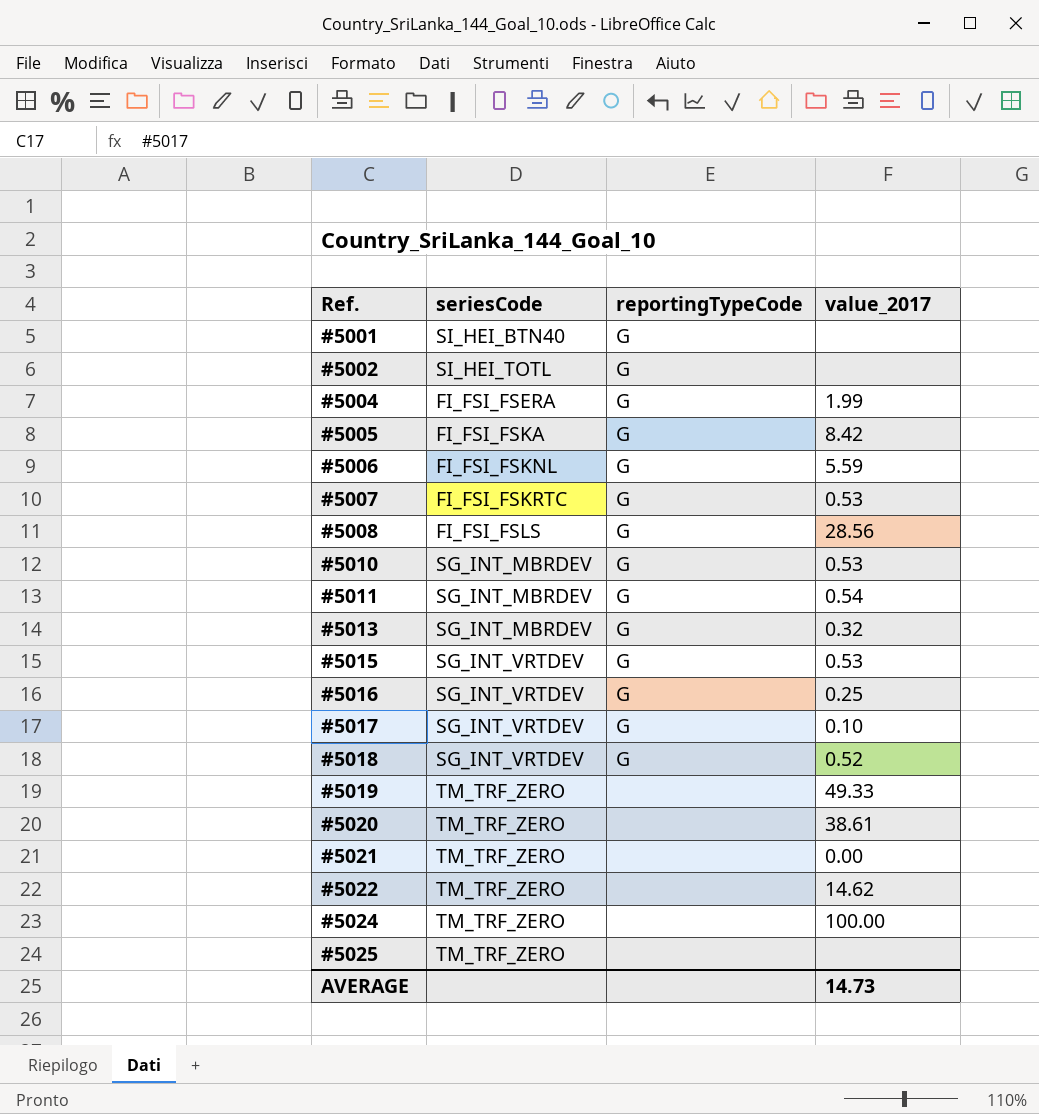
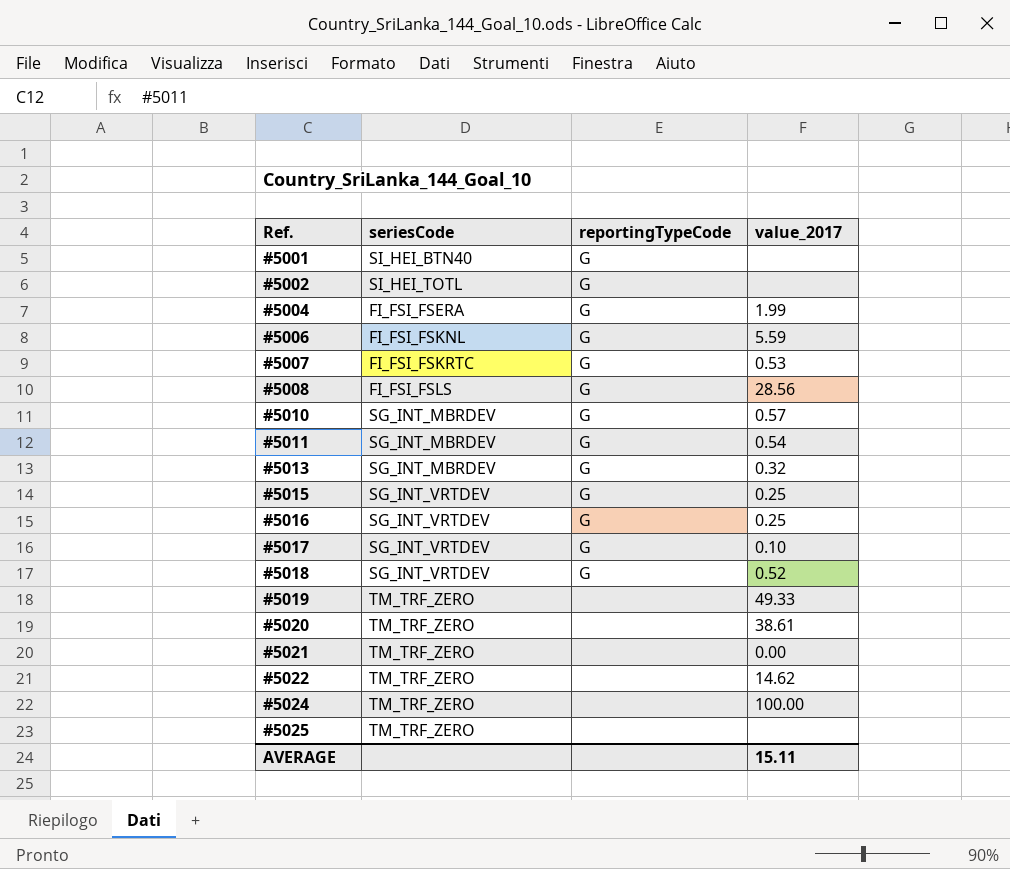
row #5005: FI_FSI_FSKA | G | 8.42 -> none
#5010 | value_2017: 0.53 -> 0.57
#5015 | value_2017: 0.53 -> 0.25
AVERAGE | value_2017: 14.73 -> 15.11

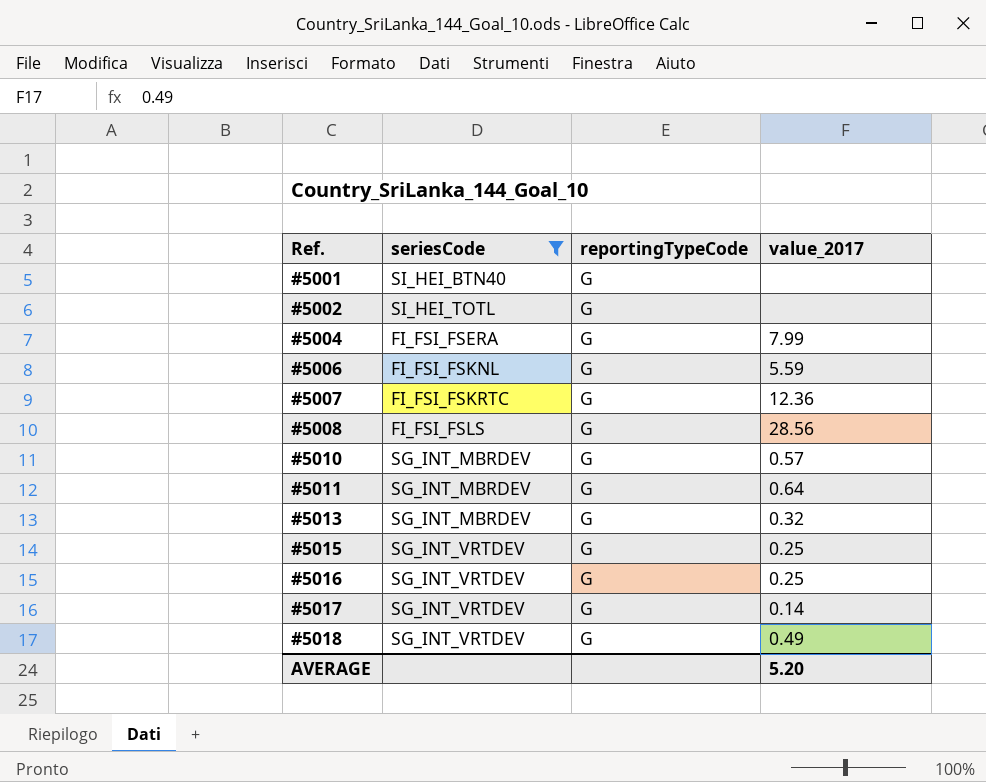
filter: none -> seriesCode != TM_TRF_ZERO
#5004 | value_2017: 1.99 -> 7.99
#5007 | value_2017: 0.53 -> 12.36
#5011 | value_2017: 0.54 -> 0.64
#5017 | value_2017: 0.10 -> 0.14
#5018 | value_2017: 0.52 -> 0.49
AVERAGE | value_2017: 15.11 -> 5.20

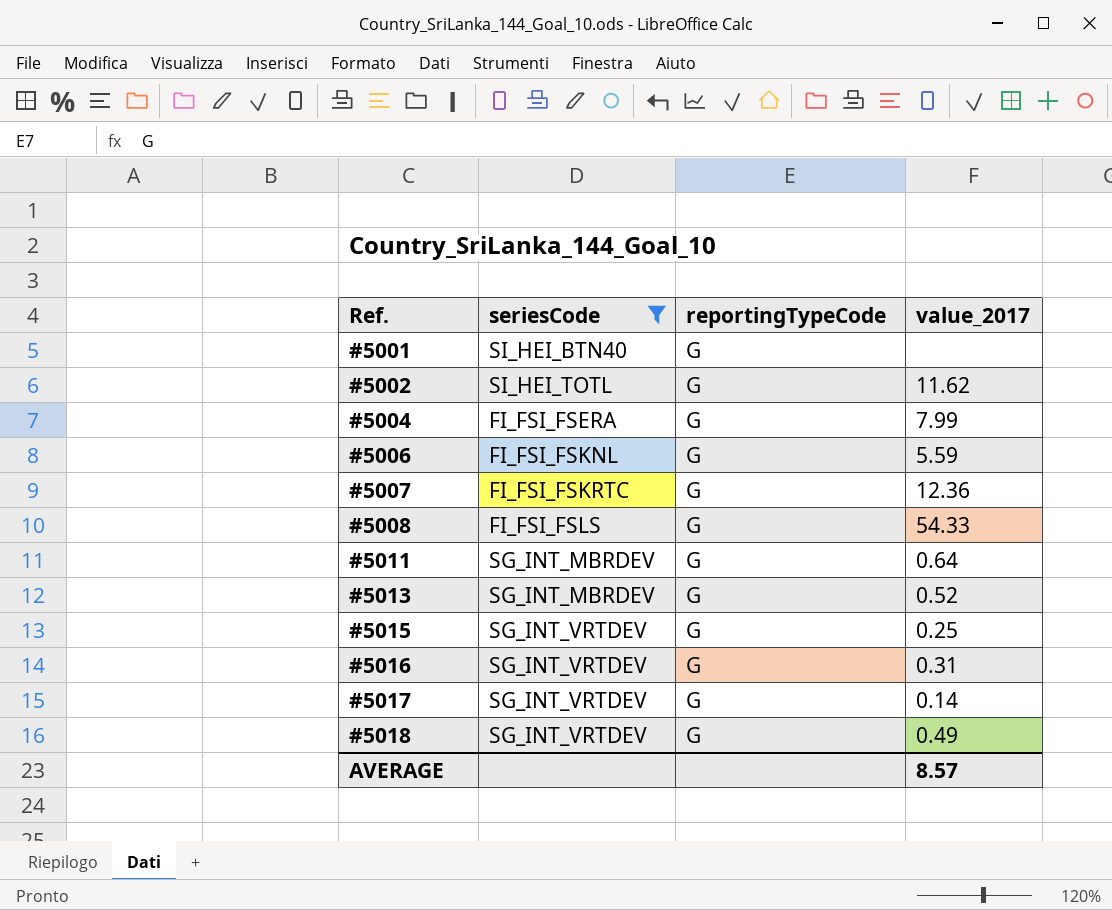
row #5010: SG_INT_MBRDEV | G | 0.57 -> none
#5002 | value_2017: none -> 11.62
#5008 | value_2017: 28.56 -> 54.33
#5013 | value_2017: 0.32 -> 0.52
#5016 | value_2017: 0.25 -> 0.31
AVERAGE | value_2017: 5.20 -> 8.57

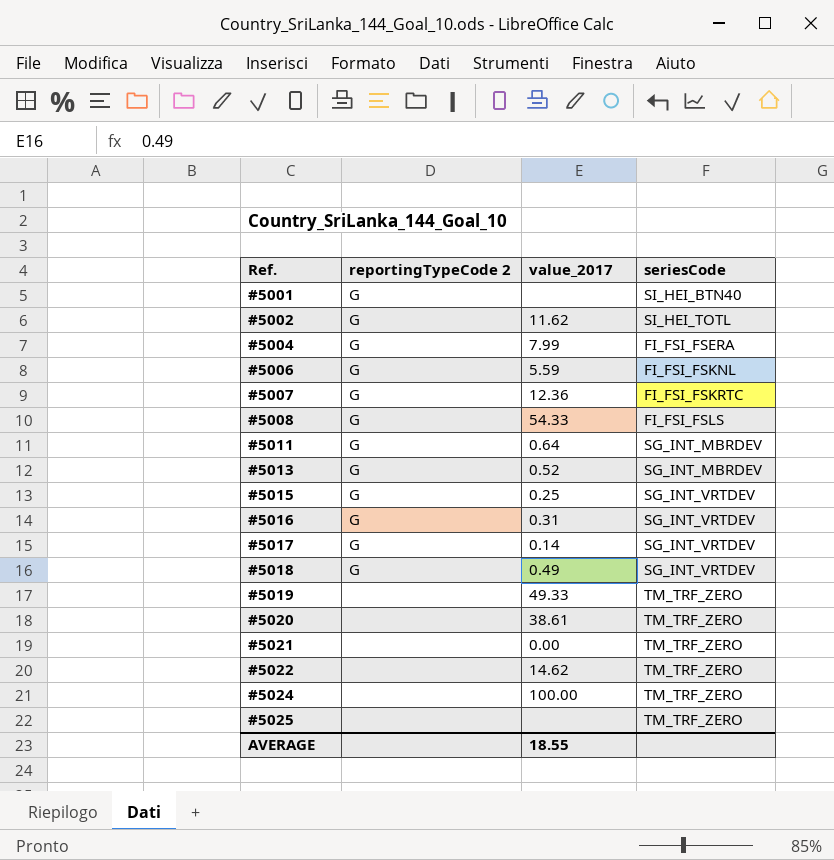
filter: seriesCode != TM_TRF_ZERO -> none
column name: reportingTypeCode -> reportingTypeCode 2
column seriesCode | position: 2 -> 4
AVERAGE | value_2017: 8.57 -> 18.55

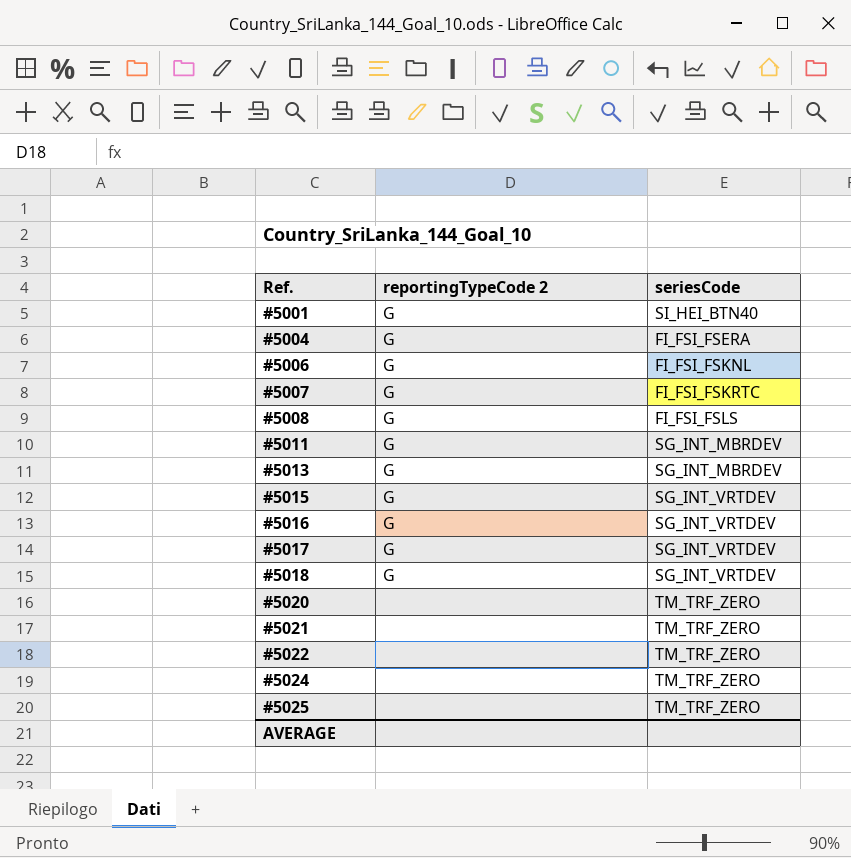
column value_2017 | position: 3 -> none
row #5002: G | 11.62 | SI_HEI_TOTL -> none
row #5019: none | 49.33 | TM_TRF_ZERO -> none

